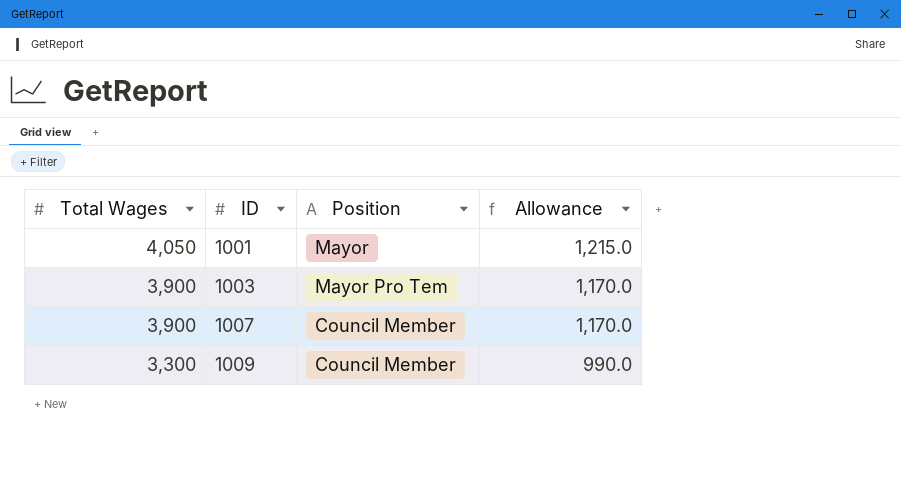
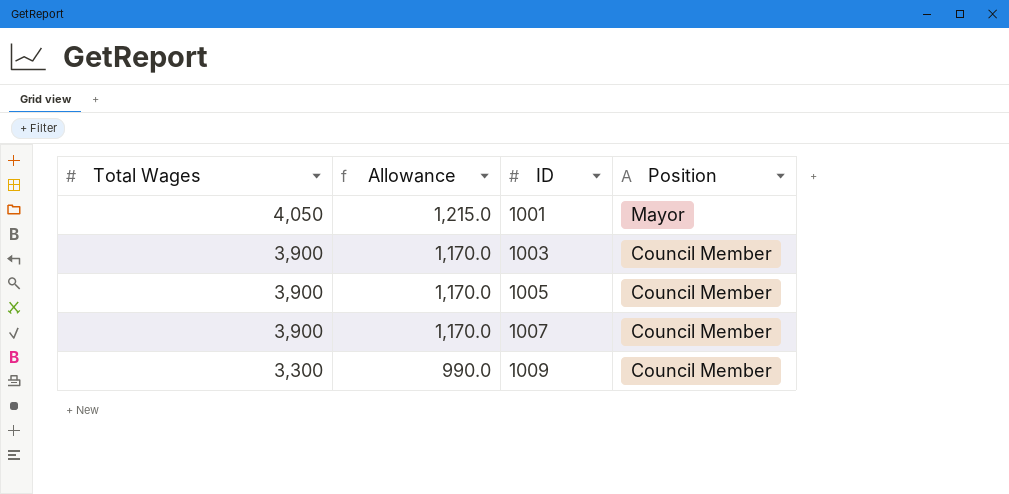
column Allowance | position: 4 -> 2
1003 | Position: Mayor Pro Tem -> Council Member
row 1005: none -> 3,900 | 1,170.0 | Council Member

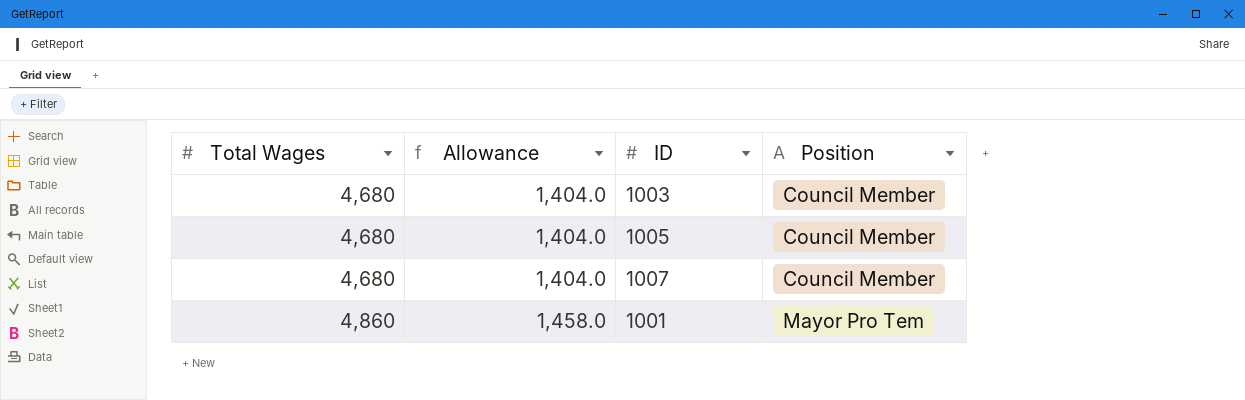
row order: Total Wages descending -> Total Wages ascending
row 1009: 3,300 | 990.0 | Council Member -> none
1003 | Total Wages: 3,900 -> 4,680
1003 | Allowance: 1,170.0 -> 1,404.0
1005 | Total Wages: 3,900 -> 4,680
1005 | Allowance: 1,170.0 -> 1,404.0
1007 | Total Wages: 3,900 -> 4,680
1007 | Allowance: 1,170.0 -> 1,404.0
1001 | Total Wages: 4,050 -> 4,860
1001 | Allowance: 1,215.0 -> 1,458.0
1001 | Position: Mayor -> Mayor Pro Tem

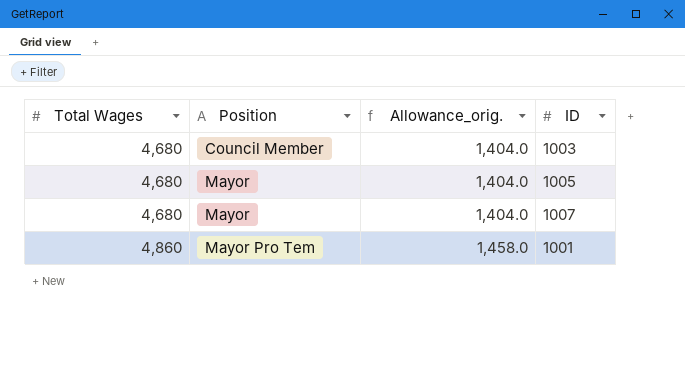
column Position | position: 4 -> 2
column name: Allowance -> Allowance_orig.
1005 | Position: Council Member -> Mayor
1007 | Position: Council Member -> Mayor

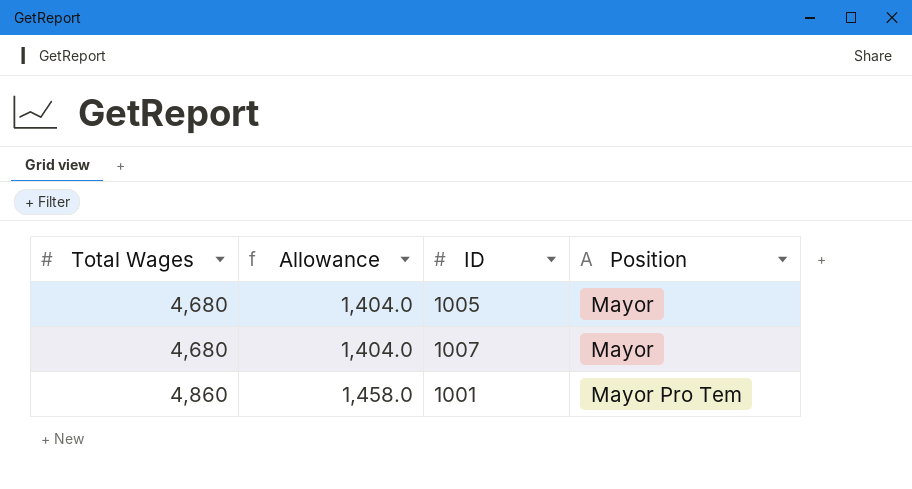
column name: Allowance_orig. -> Allowance
column Position | position: 2 -> 4
row 1003: 4,680 | Council Member | 1,404.0 -> none

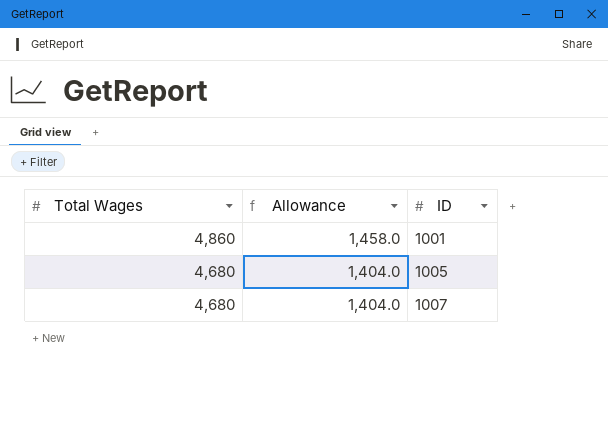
row order: Total Wages ascending -> Total Wages descending
column Position | position: 4 -> none

